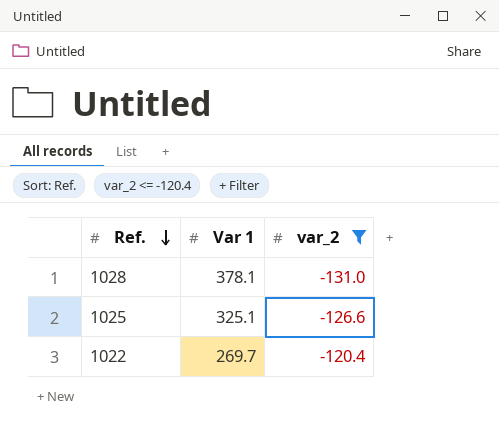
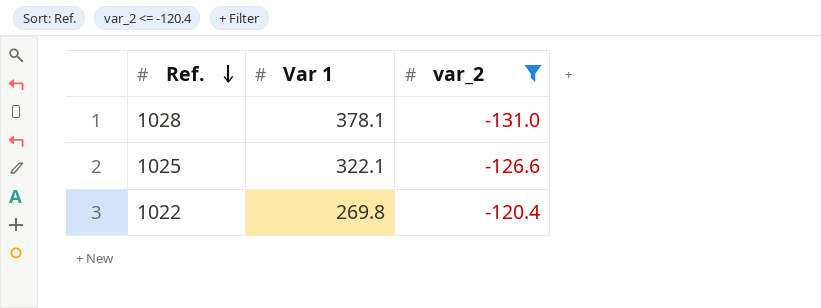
1025 | Var 1: 325.1 -> 322.1
1022 | Var 1: 269.7 -> 269.8

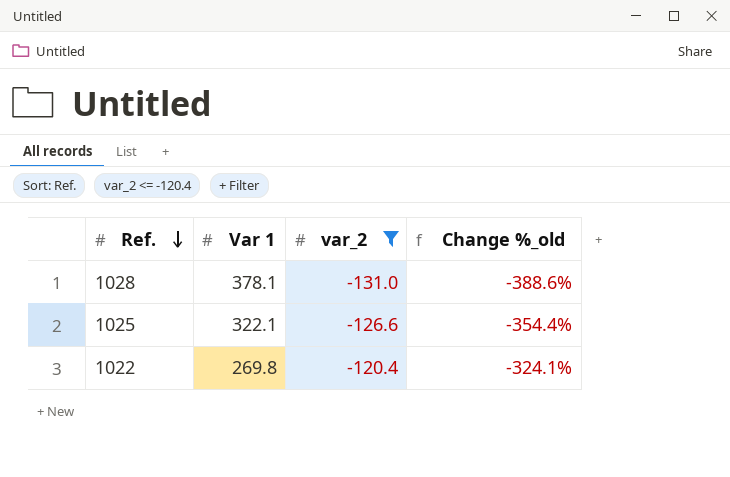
column Change %_old | formula: none -> ([Var 1] - [var_2]) / [var_2]

